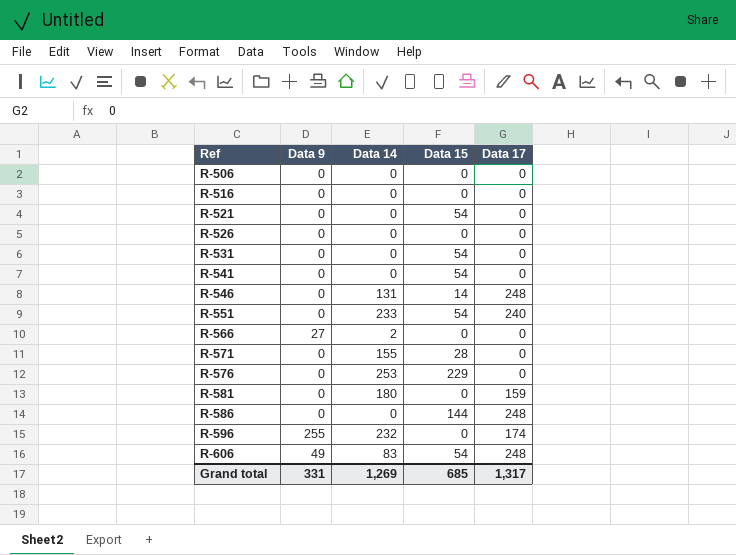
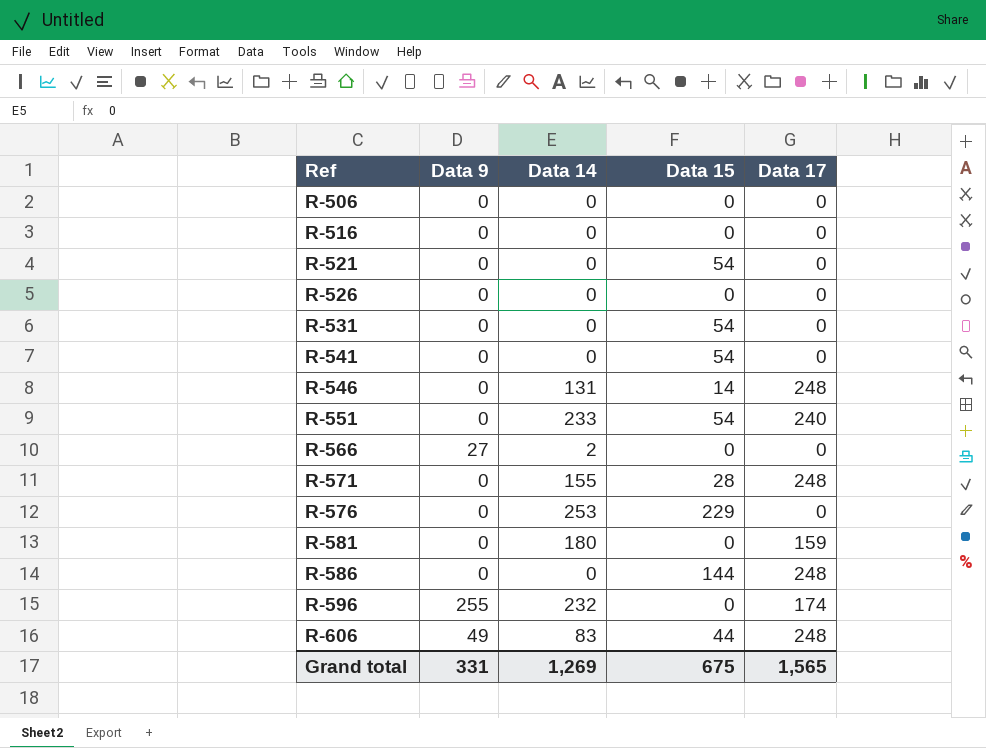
R-571 | Data 17: 0 -> 248
R-606 | Data 15: 54 -> 44
Grand total | Data 15: 685 -> 675
Grand total | Data 17: 1,317 -> 1,565

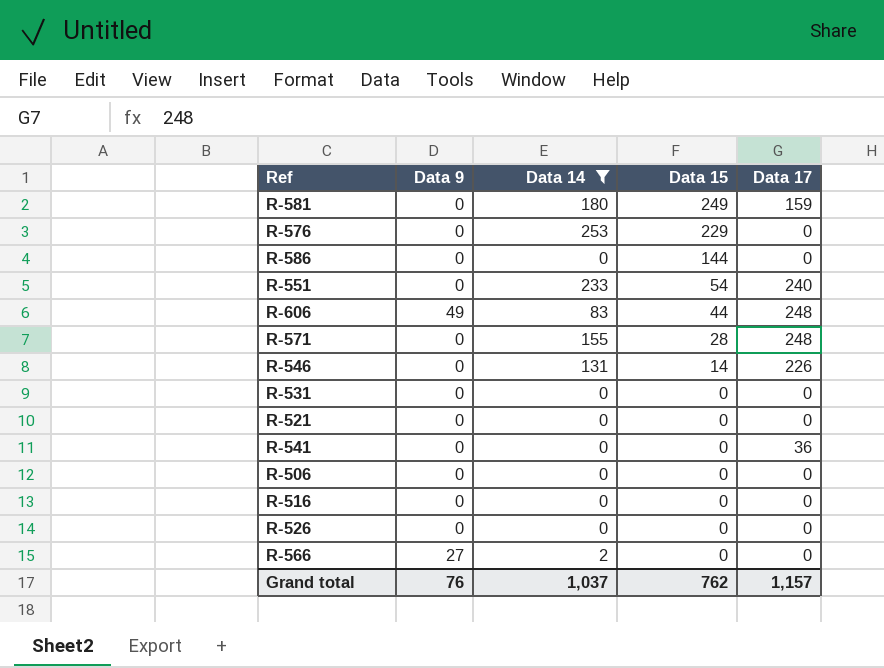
filter: none -> Data 14 != 232
row order: Ref ascending -> Data 15 descending
R-581 | Data 15: 0 -> 249
R-586 | Data 17: 248 -> 0
R-546 | Data 17: 248 -> 226
R-531 | Data 15: 54 -> 0
R-521 | Data 15: 54 -> 0
R-541 | Data 15: 54 -> 0
R-541 | Data 17: 0 -> 36
Grand total | Data 9: 331 -> 76
Grand total | Data 14: 1,269 -> 1,037
Grand total | Data 15: 675 -> 762
Grand total | Data 17: 1,565 -> 1,157

